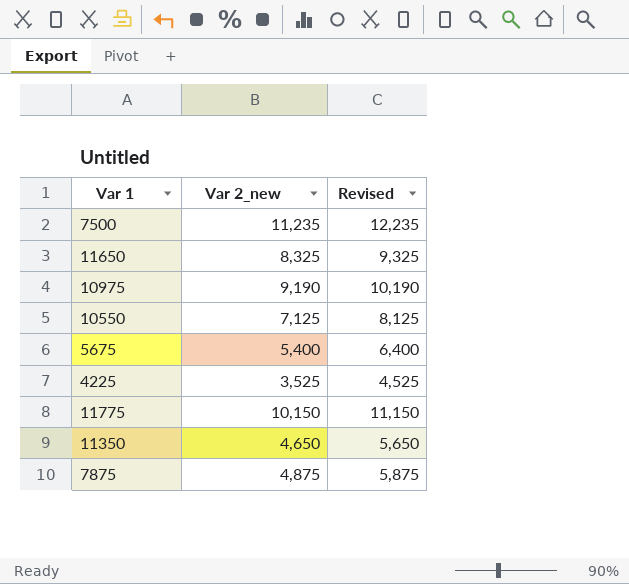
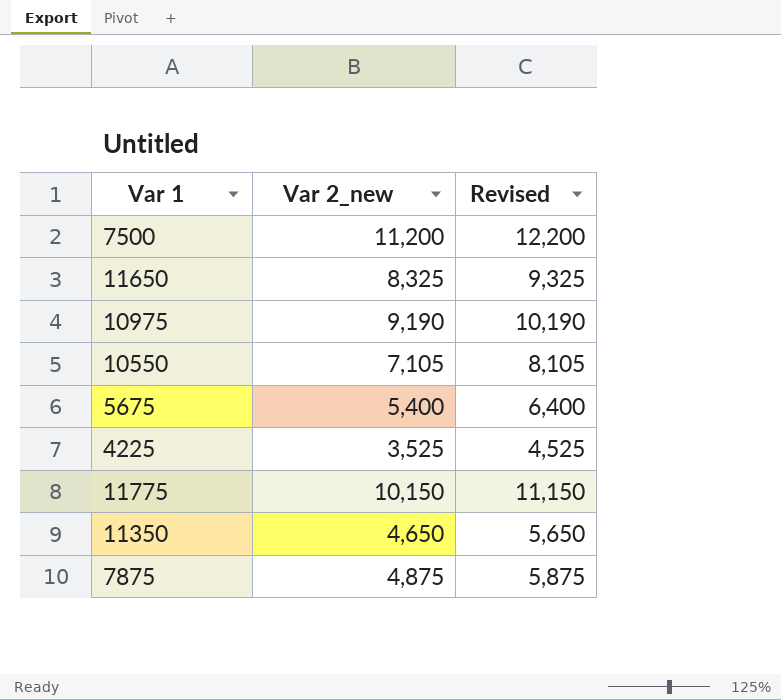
7500 | Var 2_new: 11,235 -> 11,200
7500 | Revised: 12,235 -> 12,200
10550 | Var 2_new: 7,125 -> 7,105
10550 | Revised: 8,125 -> 8,105

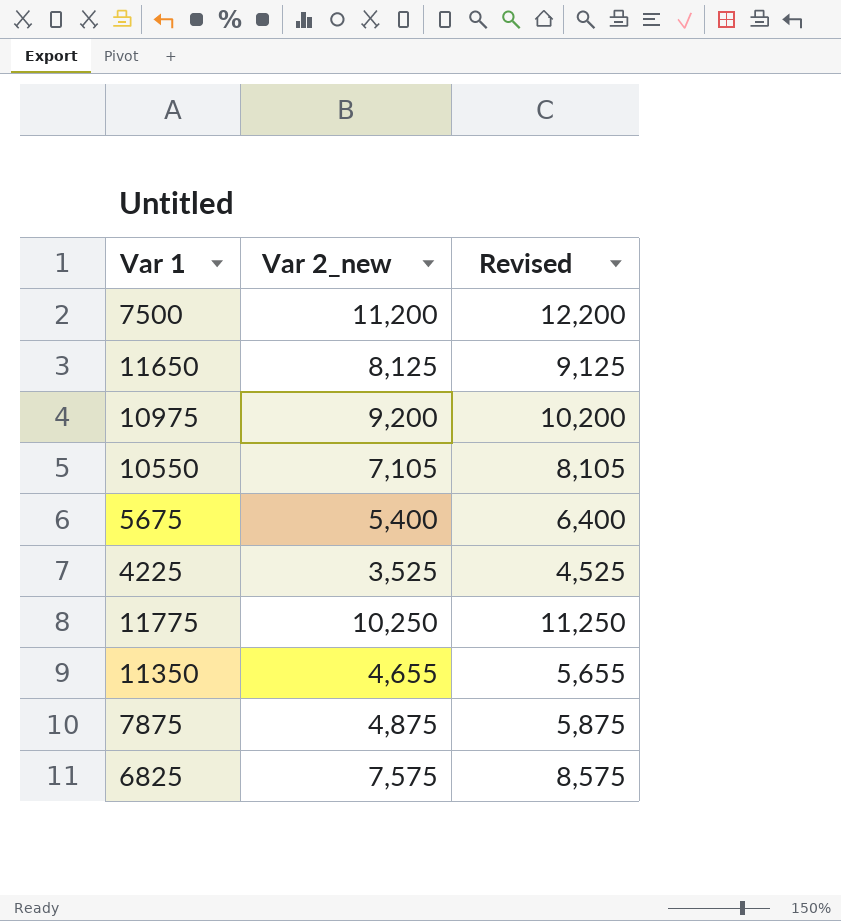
11650 | Var 2_new: 8,325 -> 8,125
11650 | Revised: 9,325 -> 9,125
10975 | Var 2_new: 9,190 -> 9,200
10975 | Revised: 10,190 -> 10,200
11775 | Var 2_new: 10,150 -> 10,250
11775 | Revised: 11,150 -> 11,250
11350 | Var 2_new: 4,650 -> 4,655
11350 | Revised: 5,650 -> 5,655
row 6825: none -> 7,575 | 8,575

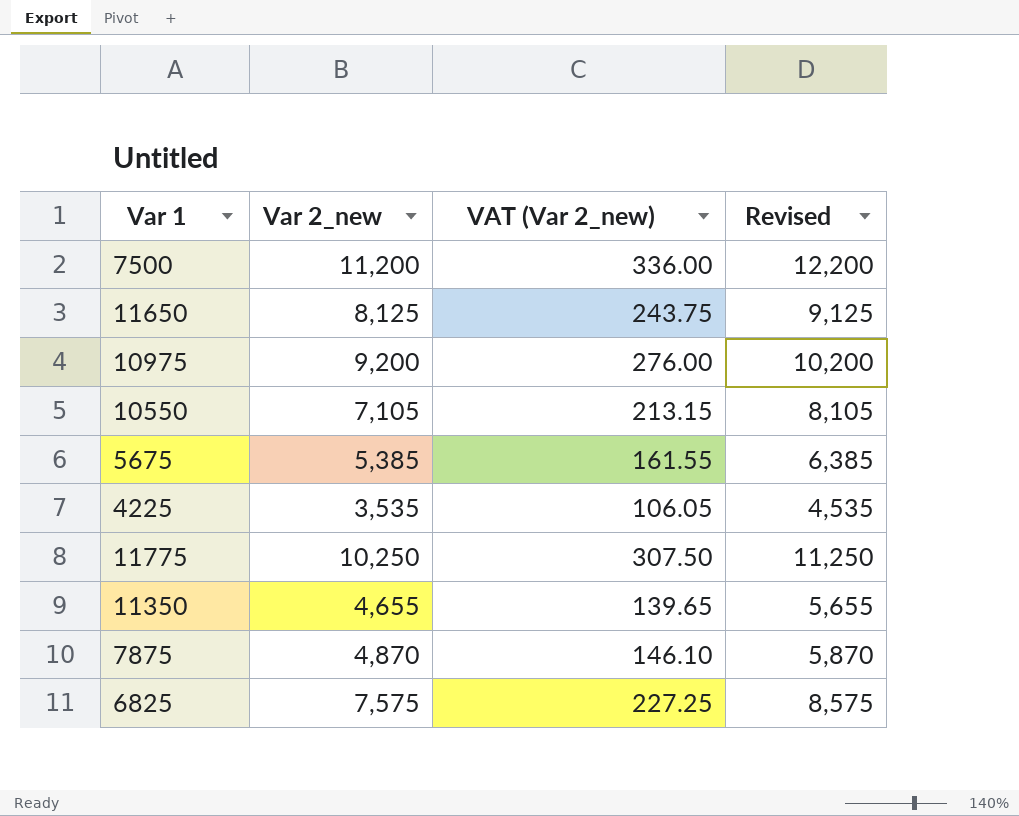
column VAT (Var 2_new) | formula: none -> [Var 2_new] * 0.03
5675 | Var 2_new: 5,400 -> 5,385
5675 | Revised: 6,400 -> 6,385
4225 | Var 2_new: 3,525 -> 3,535
4225 | Revised: 4,525 -> 4,535
7875 | Var 2_new: 4,875 -> 4,870
7875 | Revised: 5,875 -> 5,870

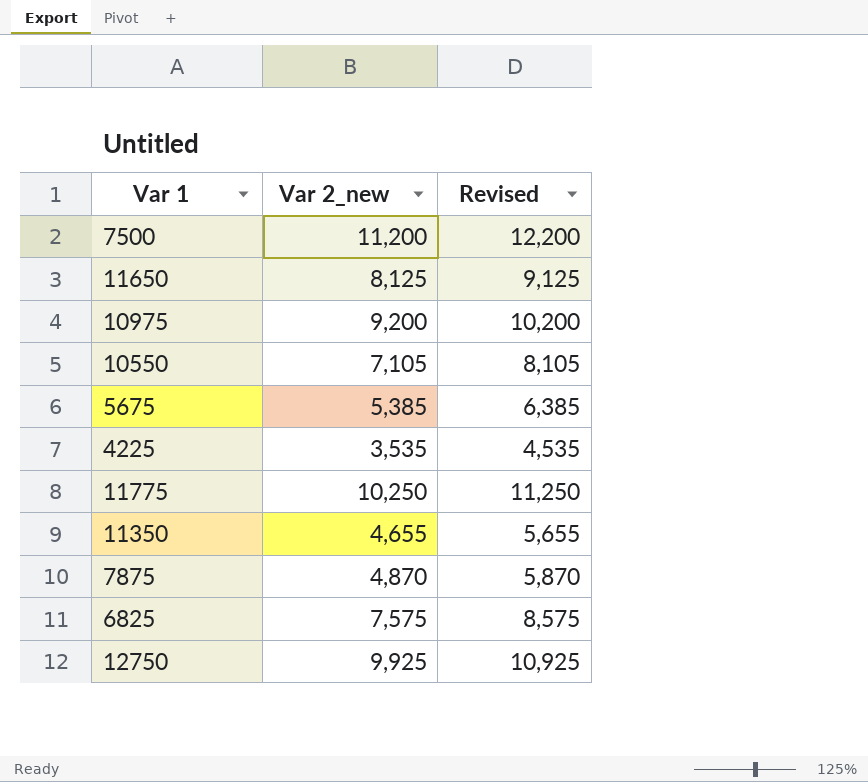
column VAT (Var 2_new) | formula: [Var 2_new] * 0.03 -> none
row 12750: none -> 9,925 | 10,925

